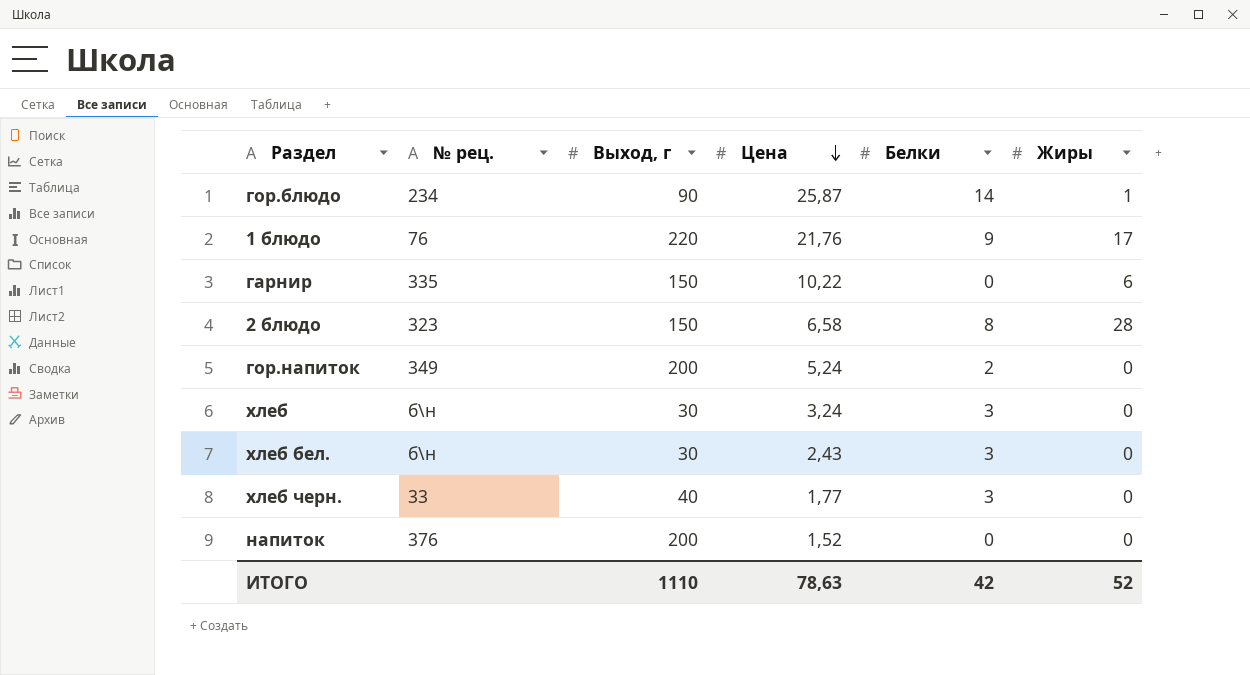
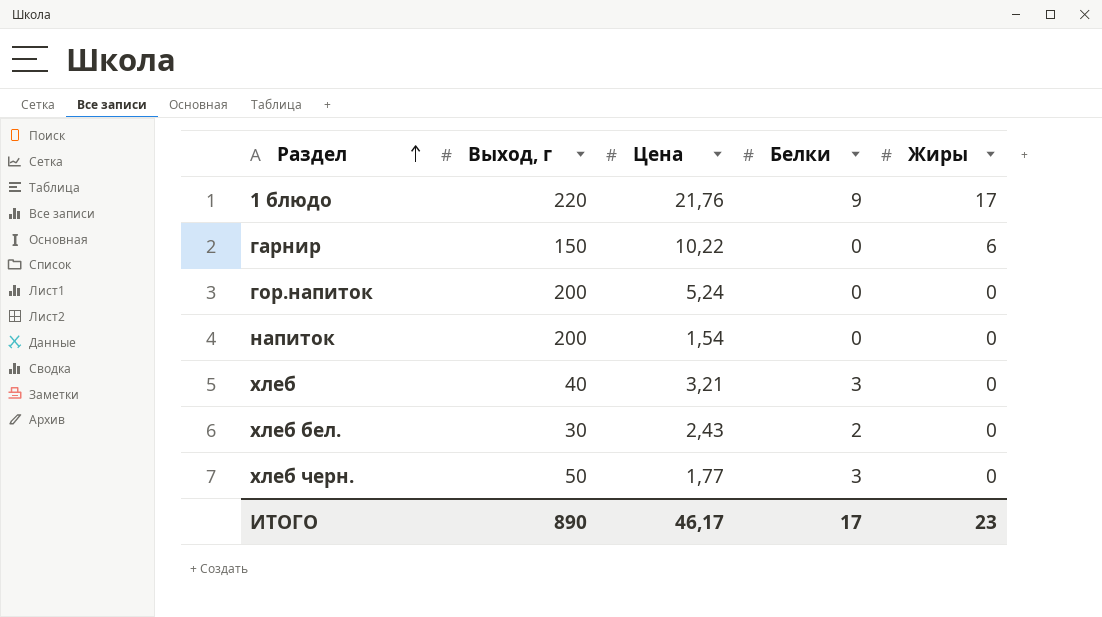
row order: Цена descending -> Раздел ascending
column № рец. | position: 2 -> none
row гор.блюдо: 234 | 90 | 25,87 | 14 | 1 -> none
row 2 блюдо: 323 | 150 | 6,58 | 8 | 28 -> none
гор.напиток | Белки: 2 -> 0
напиток | Цена: 1,52 -> 1,54
хлеб | Выход, г: 30 -> 40
хлеб | Цена: 3,24 -> 3,21
хлеб бел. | Белки: 3 -> 2
хлеб черн. | Выход, г: 40 -> 50
ИТОГО | Выход, г: 1110 -> 890
ИТОГО | Цена: 78,63 -> 46,17
ИТОГО | Белки: 42 -> 17
ИТОГО | Жиры: 52 -> 23

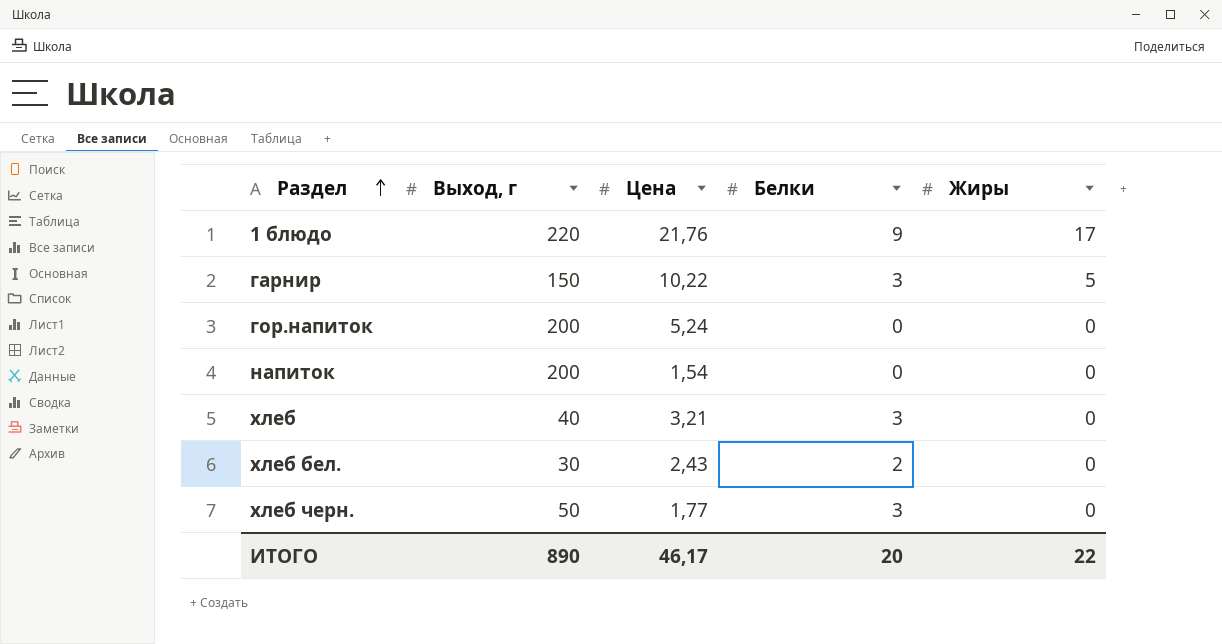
гарнир | Белки: 0 -> 3
гарнир | Жиры: 6 -> 5
ИТОГО | Белки: 17 -> 20
ИТОГО | Жиры: 23 -> 22

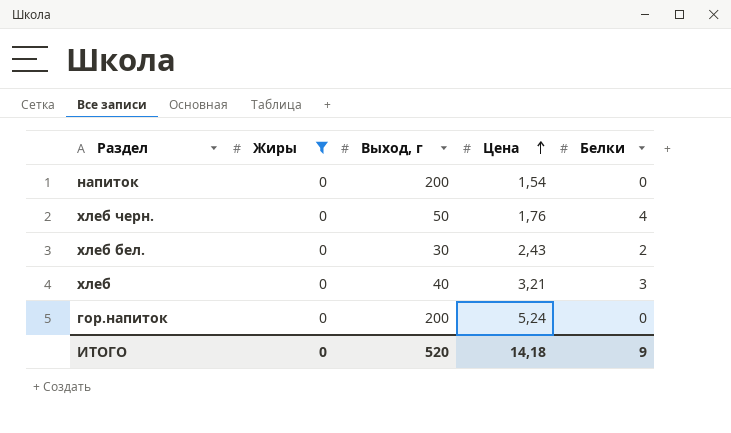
filter: none -> Жиры = 0
row order: Раздел ascending -> Цена ascending
column Жиры | position: 5 -> 2
хлеб черн. | Цена: 1,77 -> 1,76
хлеб черн. | Белки: 3 -> 4
ИТОГО | Жиры: 22 -> 0
ИТОГО | Выход, г: 890 -> 520
ИТОГО | Цена: 46,17 -> 14,18
ИТОГО | Белки: 20 -> 9

